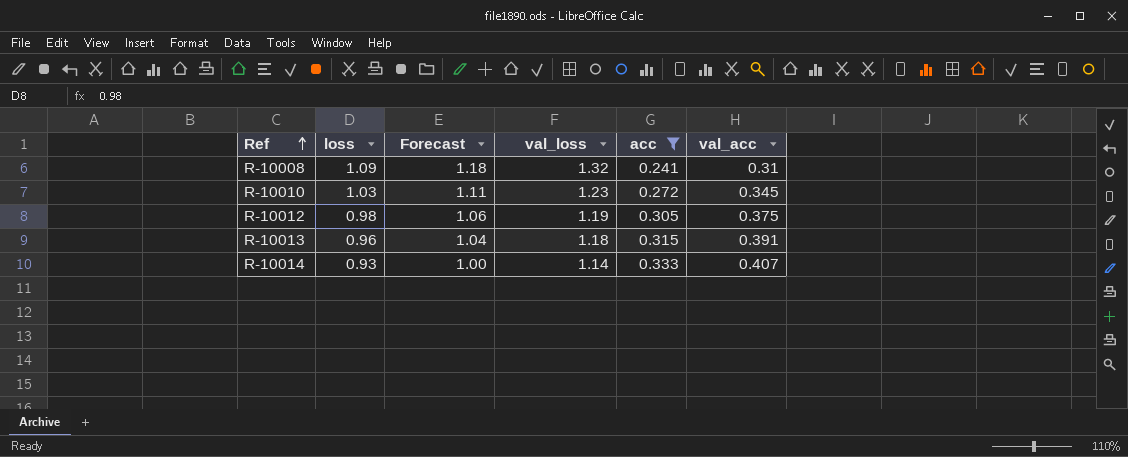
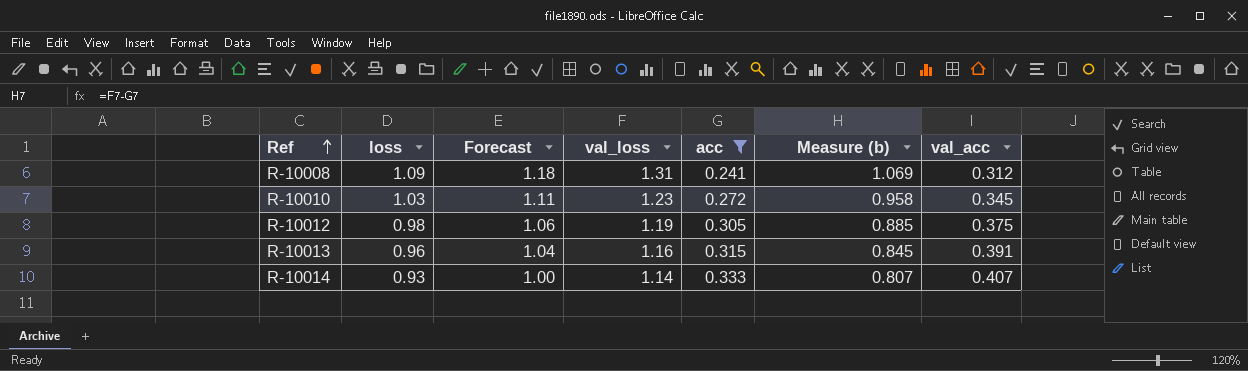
column Measure (b) | formula: none -> [val_loss] - [acc]
R-10008 | val_loss: 1.32 -> 1.31
R-10008 | val_acc: 0.31 -> 0.312
R-10013 | val_loss: 1.18 -> 1.16

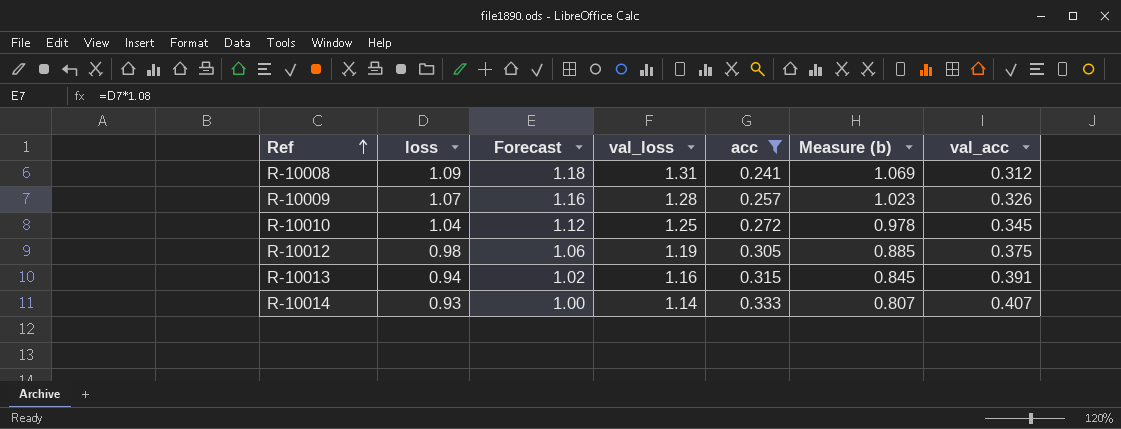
row R-10009: none -> 1.07 | 1.16 | 1.28 | 0.257 | 1.023 | 0.326
R-10010 | loss: 1.03 -> 1.04
R-10010 | Forecast: 1.11 -> 1.12
R-10010 | val_loss: 1.23 -> 1.25
R-10010 | Measure (b): 0.958 -> 0.978
R-10013 | loss: 0.96 -> 0.94
R-10013 | Forecast: 1.04 -> 1.02

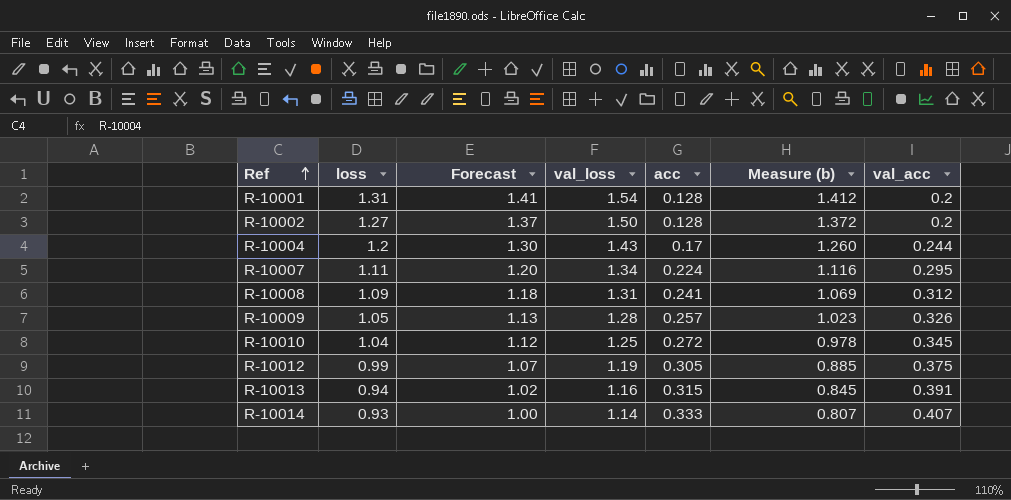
filter: acc >= 0.241 -> none
R-10009 | loss: 1.07 -> 1.05
R-10009 | Forecast: 1.16 -> 1.13
R-10012 | loss: 0.98 -> 0.99
R-10012 | Forecast: 1.06 -> 1.07

